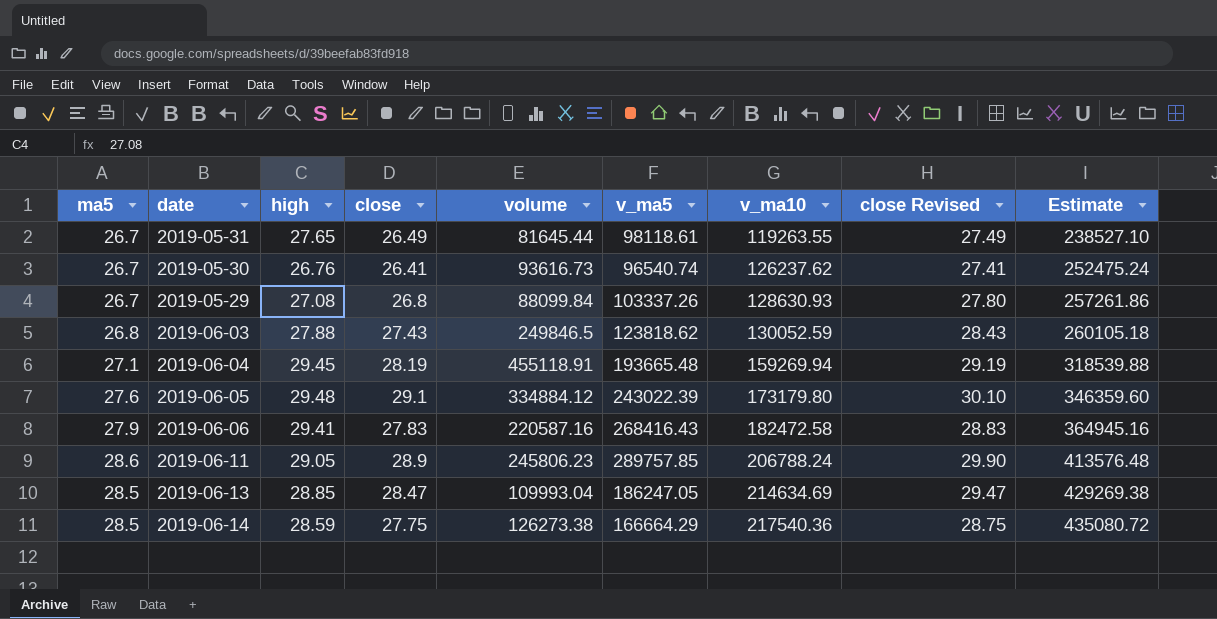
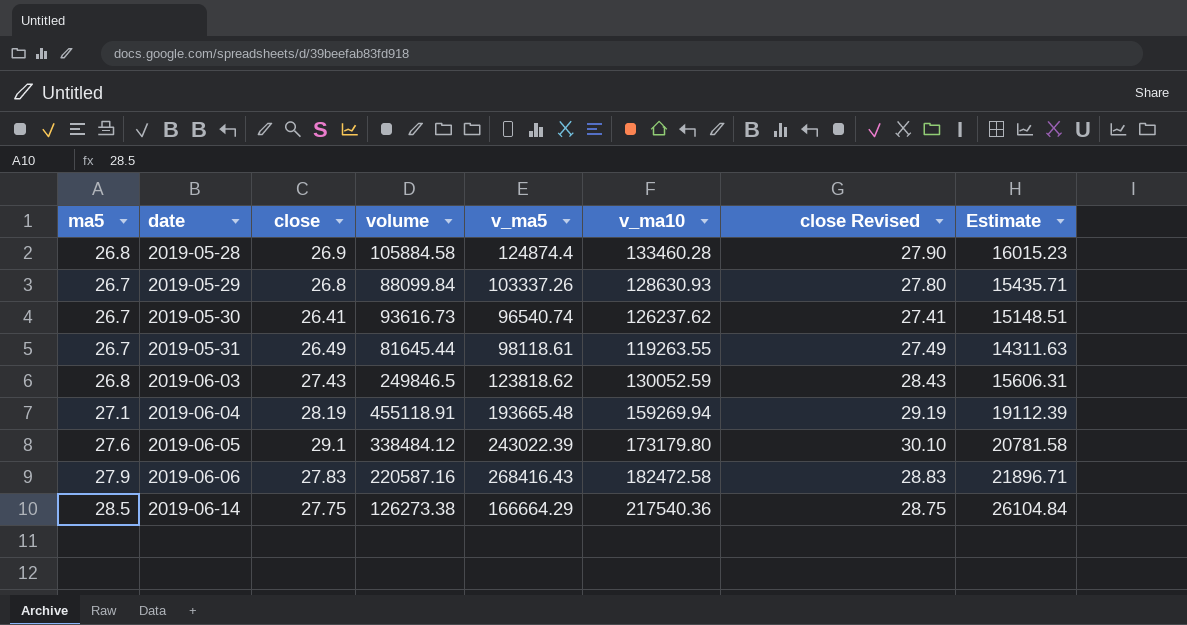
row order: v_ma10 ascending -> date ascending
column high | position: 3 -> none
column Estimate | formula: [v_ma10] * 2 -> [v_ma10] * 0.12
row 2019-06-11: 28.6 | 29.05 | 28.9 | 245806.23 | 289757.85 | 206788.24 | 29.90 | 413576.48 -> none
row 2019-06-13: 28.5 | 28.85 | 28.47 | 109993.04 | 186247.05 | 214634.69 | 29.47 | 429269.38 -> none
row 2019-05-28: none -> 26.8 | 26.9 | 105884.58 | 124874.4 | 133460.28 | 27.90 | 16015.23
2019-06-05 | volume: 334884.12 -> 338484.12

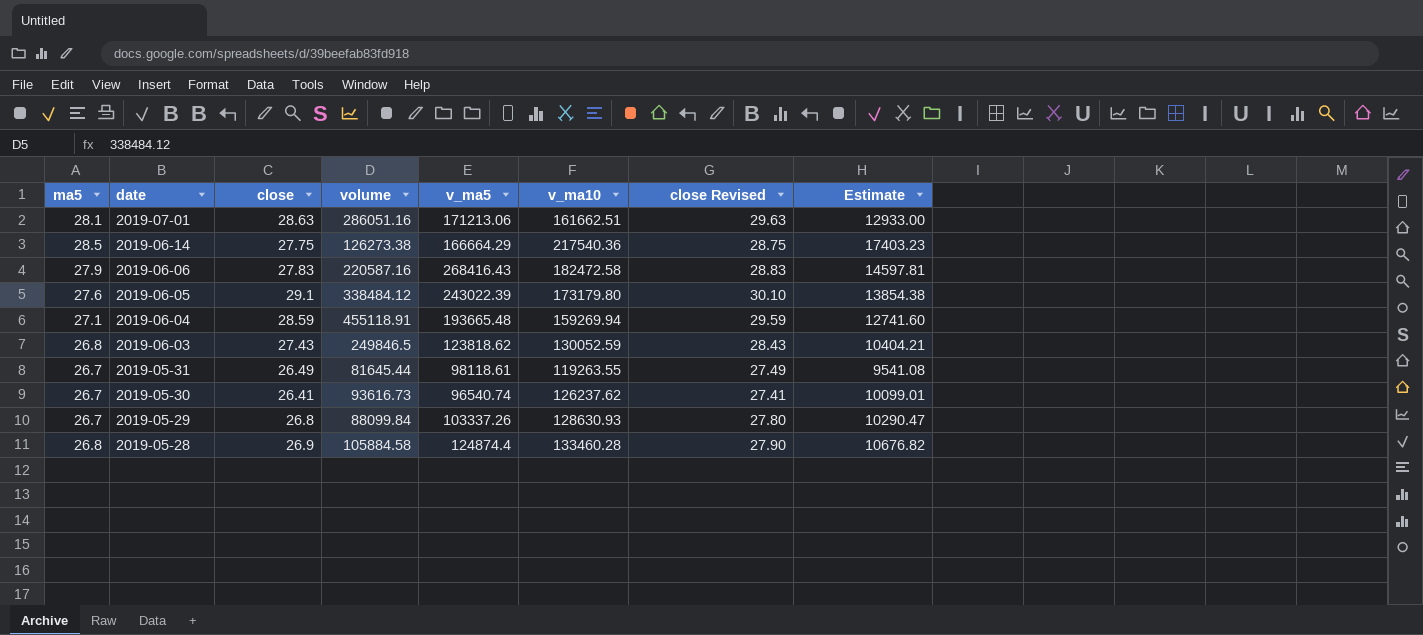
row order: date ascending -> date descending
column Estimate | formula: [v_ma10] * 0.12 -> [v_ma10] * 0.08
row 2019-07-01: none -> 28.1 | 28.63 | 286051.16 | 171213.06 | 161662.51 | 29.63 | 12933.00
2019-06-04 | close: 28.19 -> 28.59
2019-06-04 | close Revised: 29.19 -> 29.59

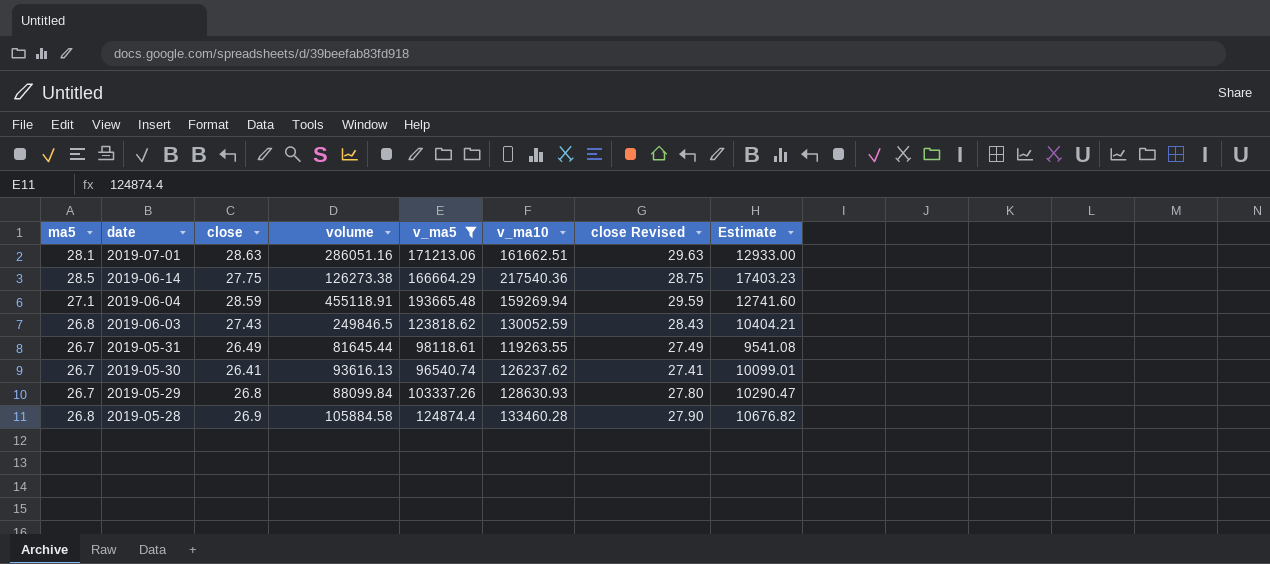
filter: none -> v_ma5 <= 193665.48
2019-05-30 | volume: 93616.73 -> 93616.13

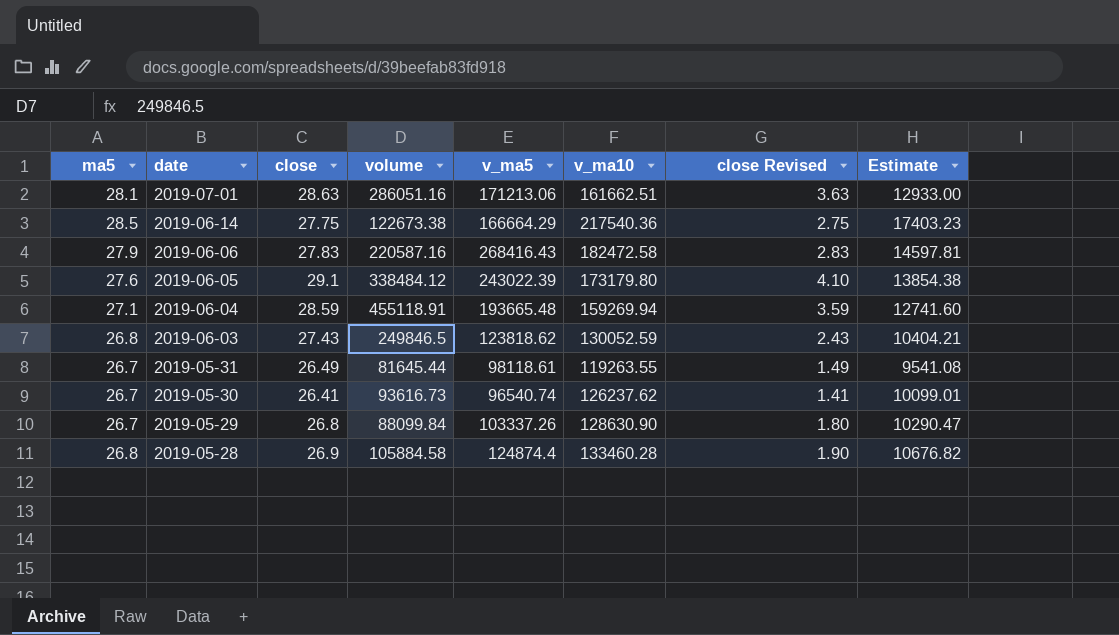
filter: v_ma5 <= 193665.48 -> none
column close Revised | formula: [close] + 1 -> [close] - 25
2019-06-14 | volume: 126273.38 -> 122673.38
2019-05-30 | volume: 93616.13 -> 93616.73
2019-05-29 | v_ma10: 128630.93 -> 128630.90

